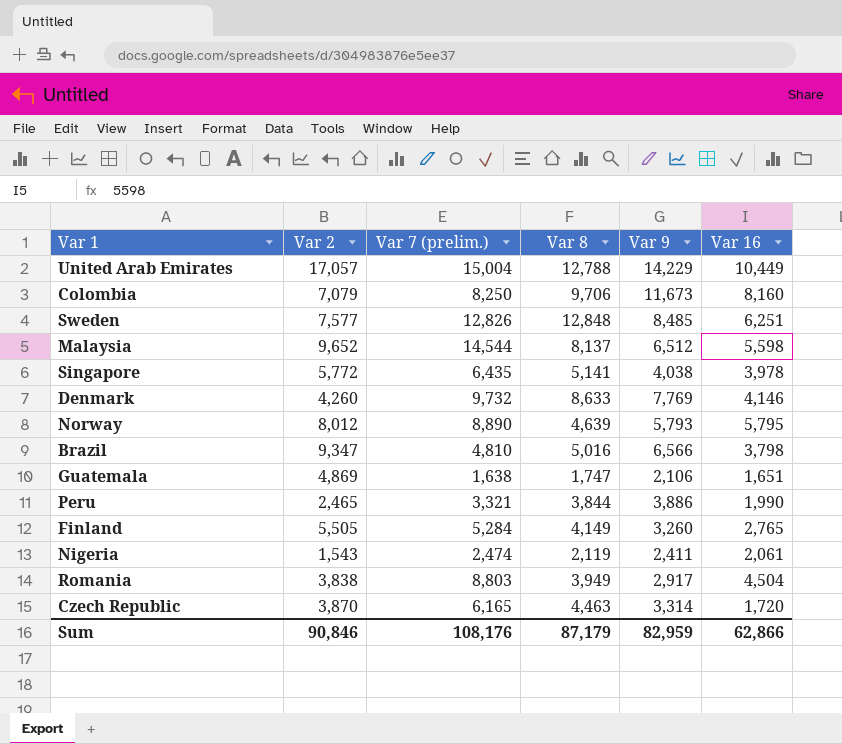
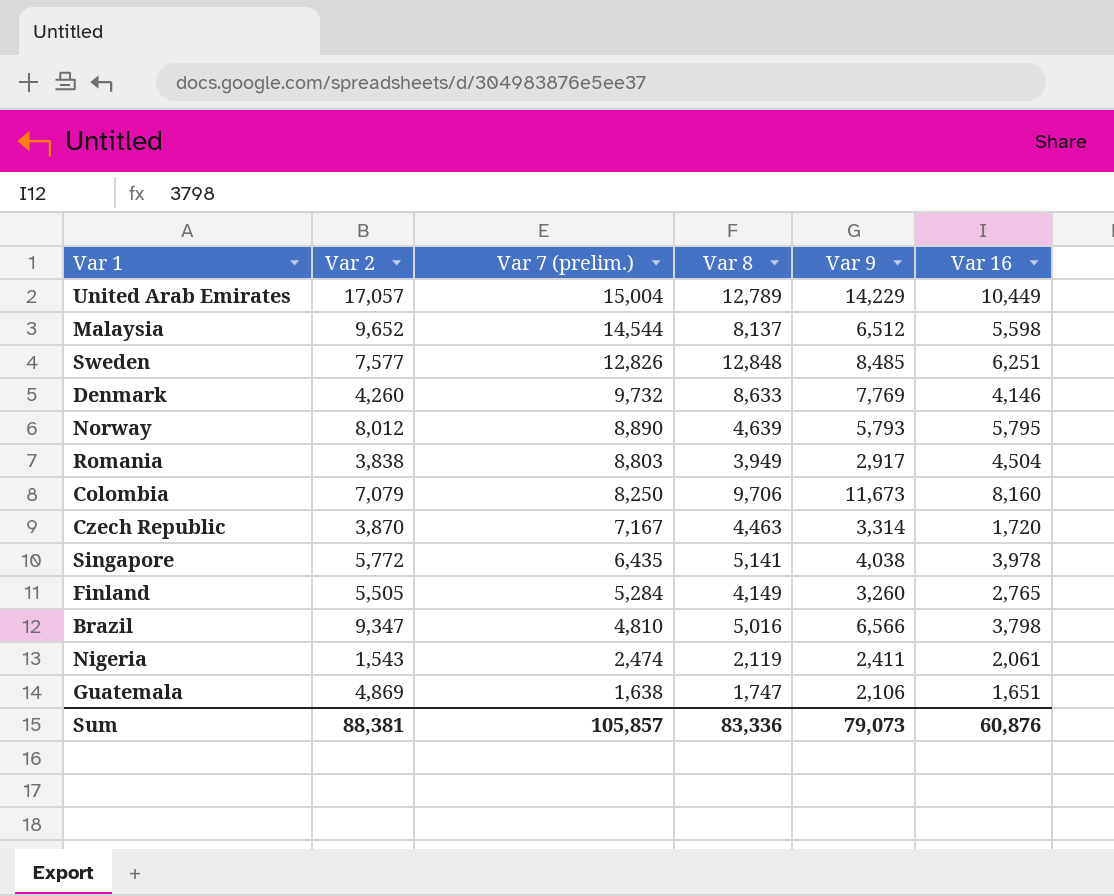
row order: none -> Var 7 (prelim.) descending
row Peru: 2,465 | 3,321 | 3,844 | 3,886 | 1,990 -> none
United Arab Emirates | Var 8: 12,788 -> 12,789
Czech Republic | Var 7 (prelim.): 6,165 -> 7,167
Sum | Var 2: 90,846 -> 88,381
Sum | Var 7 (prelim.): 108,176 -> 105,857
Sum | Var 8: 87,179 -> 83,336
Sum | Var 9: 82,959 -> 79,073
Sum | Var 16: 62,866 -> 60,876

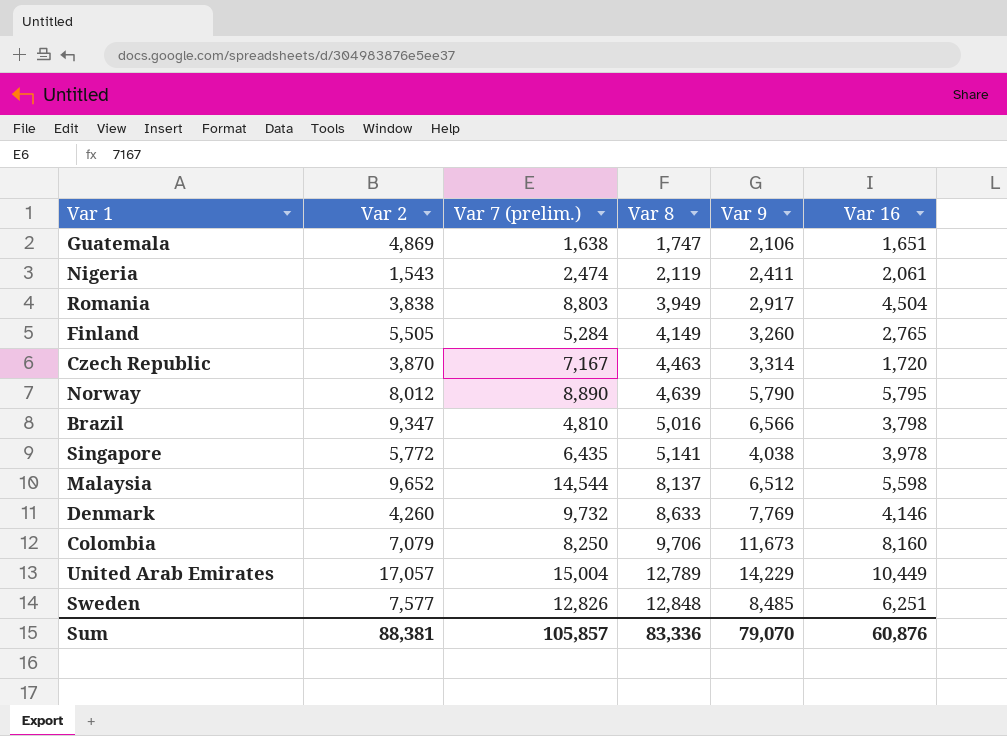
row order: Var 7 (prelim.) descending -> Var 8 ascending
Norway | Var 9: 5,793 -> 5,790
Sum | Var 9: 79,073 -> 79,070

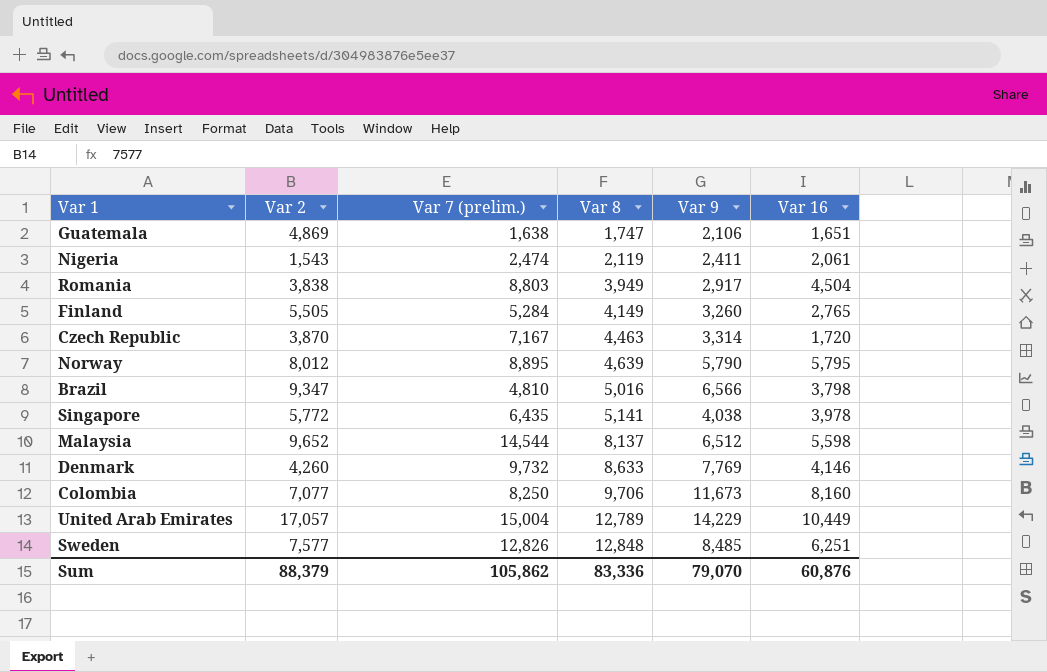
Norway | Var 7 (prelim.): 8,890 -> 8,895
Colombia | Var 2: 7,079 -> 7,077
Sum | Var 2: 88,381 -> 88,379
Sum | Var 7 (prelim.): 105,857 -> 105,862

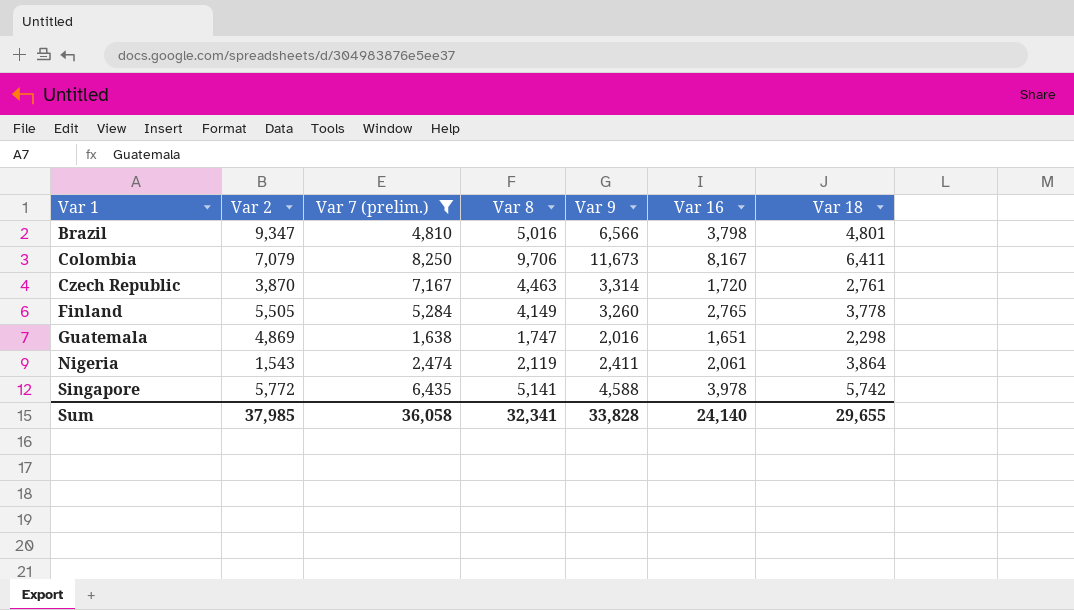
filter: none -> Var 7 (prelim.) <= 8,250
row order: Var 8 ascending -> Var 1 ascending
column Var 18 | position: none -> 7
Colombia | Var 2: 7,077 -> 7,079
Colombia | Var 16: 8,160 -> 8,167
Guatemala | Var 9: 2,106 -> 2,016
Singapore | Var 9: 4,038 -> 4,588
Sum | Var 2: 88,379 -> 37,985
Sum | Var 7 (prelim.): 105,862 -> 36,058
Sum | Var 8: 83,336 -> 32,341
Sum | Var 9: 79,070 -> 33,828
Sum | Var 16: 60,876 -> 24,140

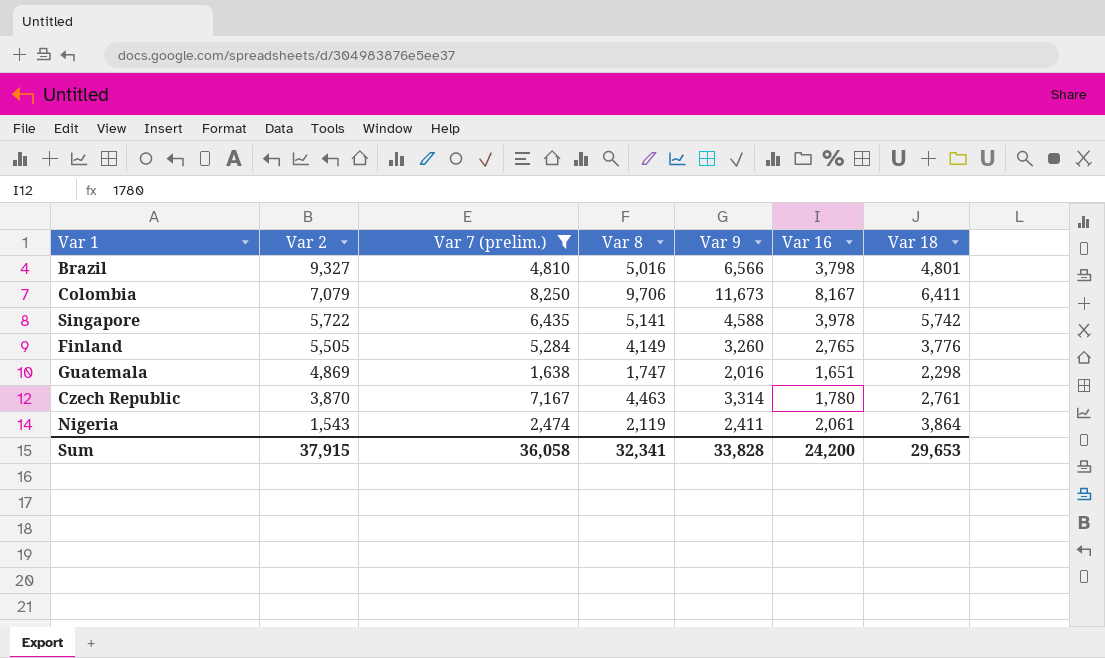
row order: Var 1 ascending -> Var 2 descending
Brazil | Var 2: 9,347 -> 9,327
Singapore | Var 2: 5,772 -> 5,722
Finland | Var 18: 3,778 -> 3,776
Czech Republic | Var 16: 1,720 -> 1,780
Sum | Var 2: 37,985 -> 37,915
Sum | Var 16: 24,140 -> 24,200
Sum | Var 18: 29,655 -> 29,653

